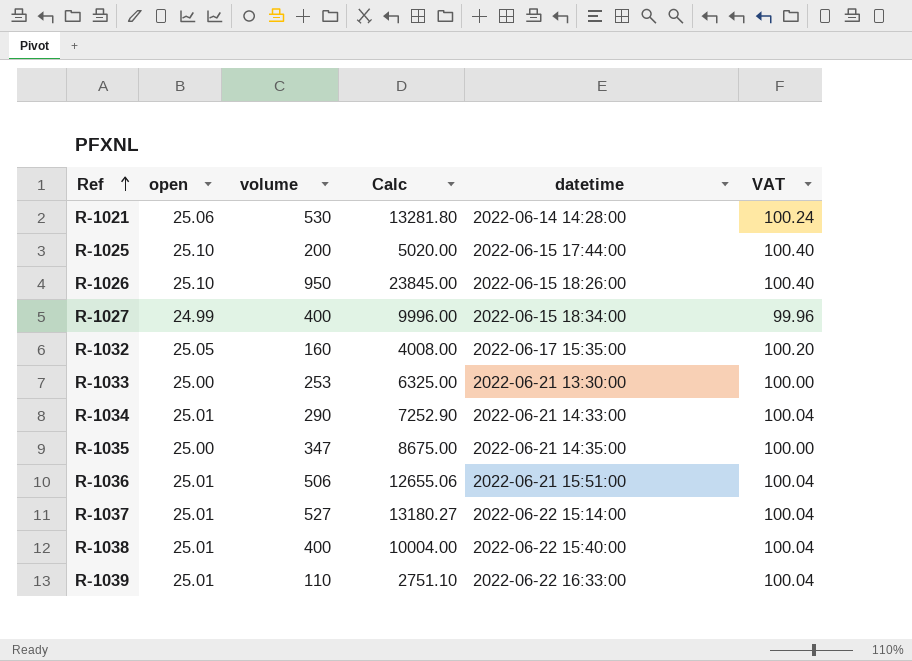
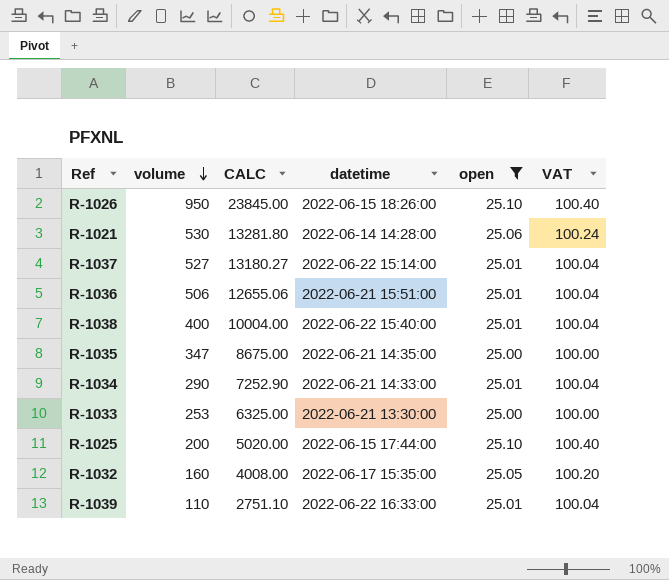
filter: none -> open != 24.99
row order: Ref ascending -> volume descending
column name: Calc -> CALC
column open | position: 2 -> 5

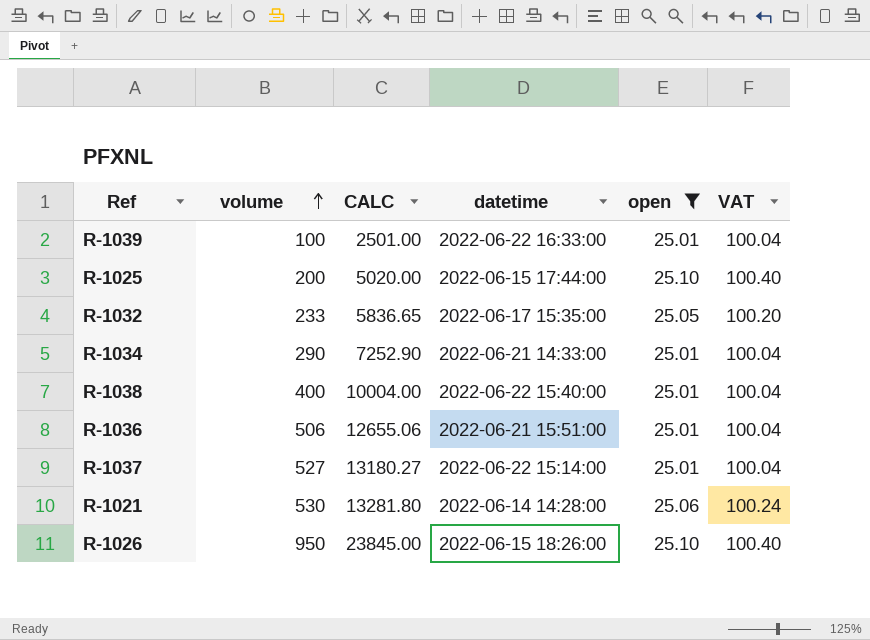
row order: volume descending -> volume ascending
row R-1035: 347 | 8675.00 | 2022-06-21 14:35:00 | 25.00 | 100.00 -> none
row R-1033: 253 | 6325.00 | 2022-06-21 13:30:00 | 25.00 | 100.00 -> none
R-1039 | volume: 110 -> 100
R-1039 | CALC: 2751.10 -> 2501.00
R-1032 | volume: 160 -> 233
R-1032 | CALC: 4008.00 -> 5836.65

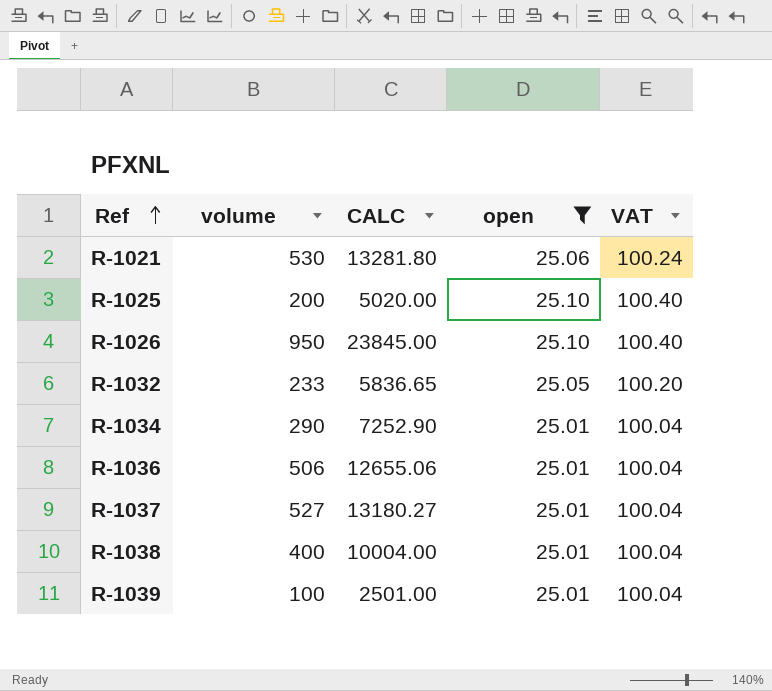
row order: volume ascending -> Ref ascending
column datetime | position: 4 -> none

